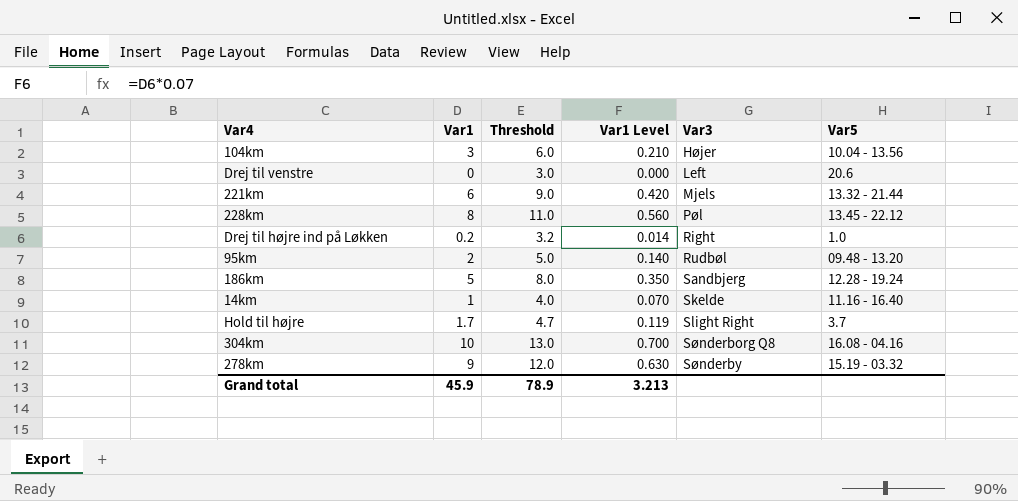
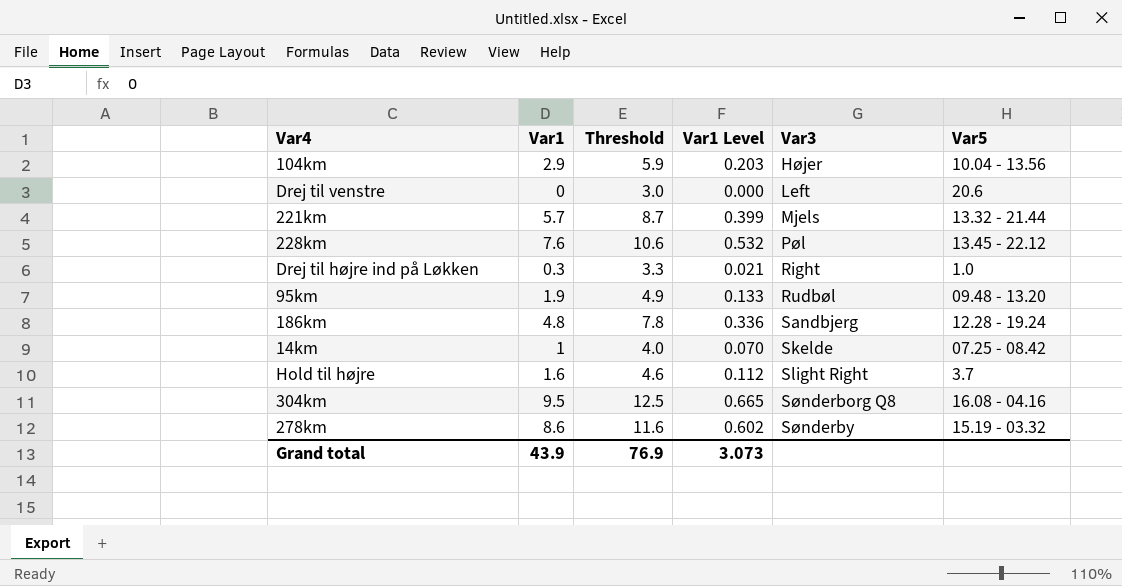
104km | Var1: 3 -> 2.9
104km | Threshold: 6.0 -> 5.9
104km | Var1 Level: 0.210 -> 0.203
221km | Var1: 6 -> 5.7
221km | Threshold: 9.0 -> 8.7
221km | Var1 Level: 0.420 -> 0.399
228km | Var1: 8 -> 7.6
228km | Threshold: 11.0 -> 10.6
228km | Var1 Level: 0.560 -> 0.532
Drej til højre ind på Løkken | Var1: 0.2 -> 0.3
Drej til højre ind på Løkken | Threshold: 3.2 -> 3.3
Drej til højre ind på Løkken | Var1 Level: 0.014 -> 0.021
95km | Var1: 2 -> 1.9
95km | Threshold: 5.0 -> 4.9
95km | Var1 Level: 0.140 -> 0.133
186km | Var1: 5 -> 4.8
186km | Threshold: 8.0 -> 7.8
186km | Var1 Level: 0.350 -> 0.336
14km | Var5: 11.16 - 16.40 -> 07.25 - 08.42
Hold til højre | Var1: 1.7 -> 1.6
Hold til højre | Threshold: 4.7 -> 4.6
Hold til højre | Var1 Level: 0.119 -> 0.112
304km | Var1: 10 -> 9.5
304km | Threshold: 13.0 -> 12.5
304km | Var1 Level: 0.700 -> 0.665
278km | Var1: 9 -> 8.6
278km | Threshold: 12.0 -> 11.6
278km | Var1 Level: 0.630 -> 0.602
Grand total | Var1: 45.9 -> 43.9
Grand total | Threshold: 78.9 -> 76.9
Grand total | Var1 Level: 3.213 -> 3.073

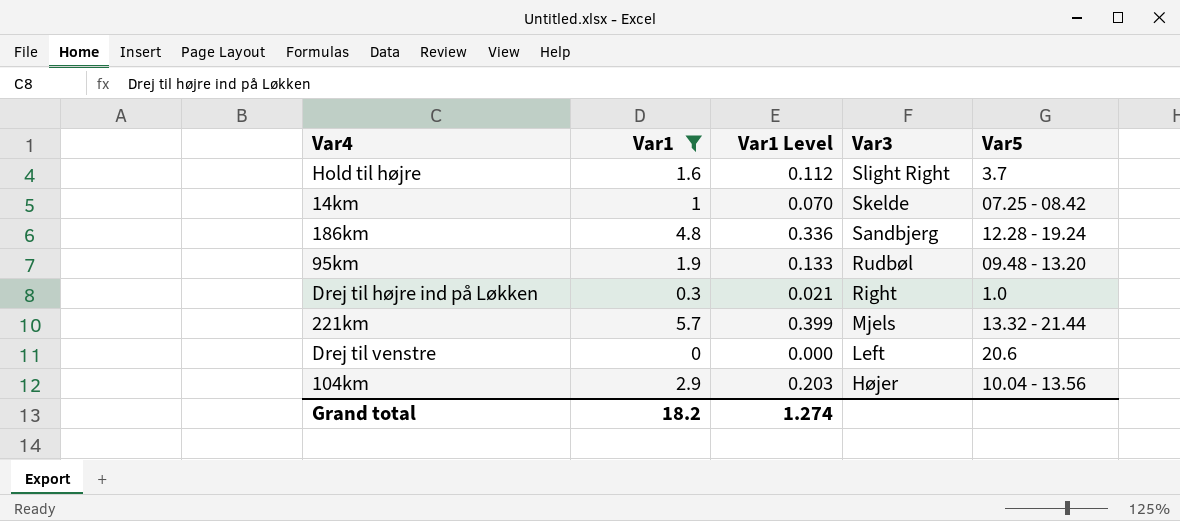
filter: none -> Var1 <= 5.7
row order: Var3 ascending -> Var3 descending
column Threshold | formula: [Var1] + 3 -> none
Grand total | Var1: 43.9 -> 18.2
Grand total | Var1 Level: 3.073 -> 1.274

